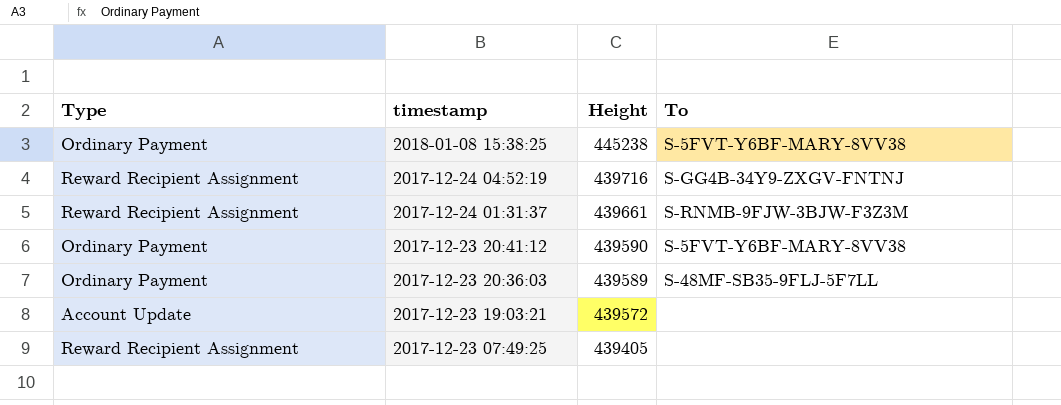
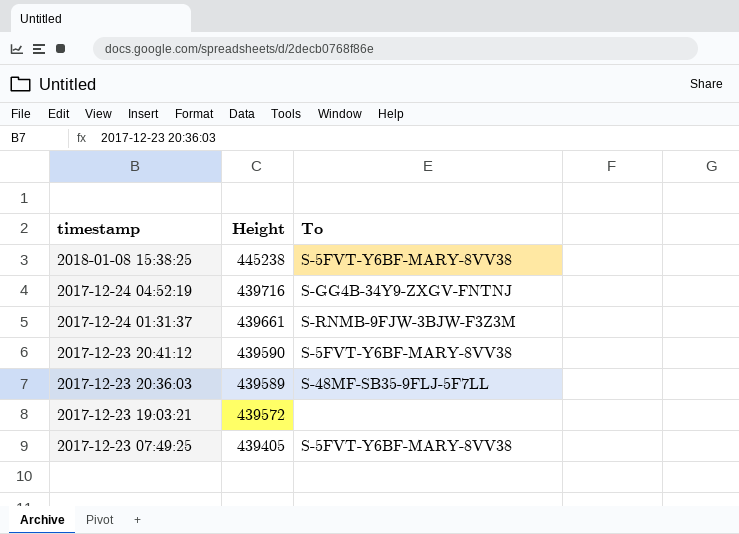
column Type | position: 1 -> none
2017-12-23 07:49:25 | To: none -> S-5FVT-Y6BF-MARY-8VV38

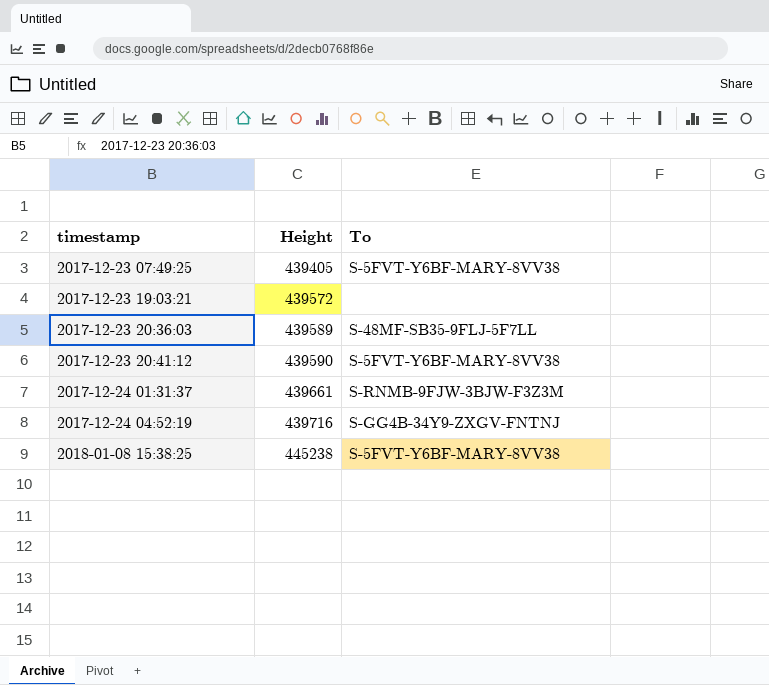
row order: timestamp descending -> timestamp ascending

